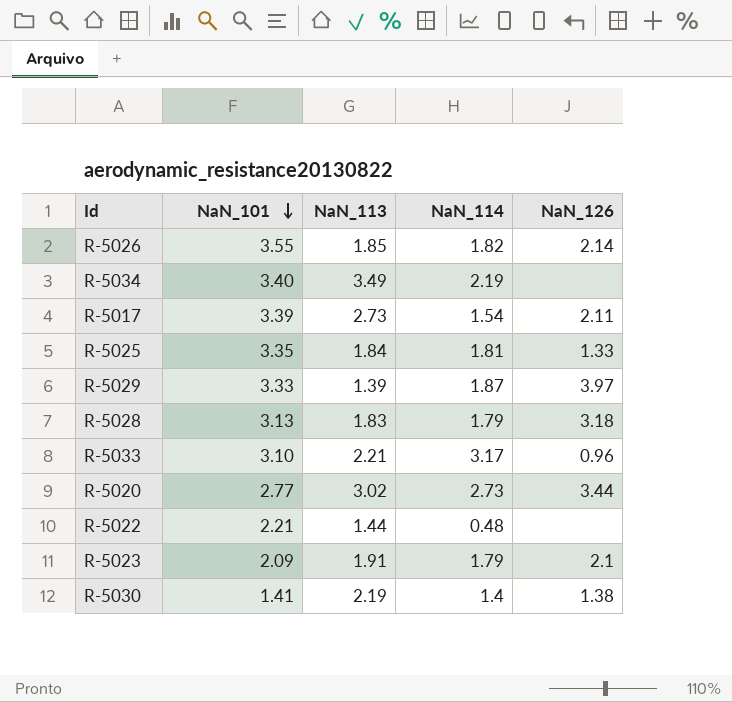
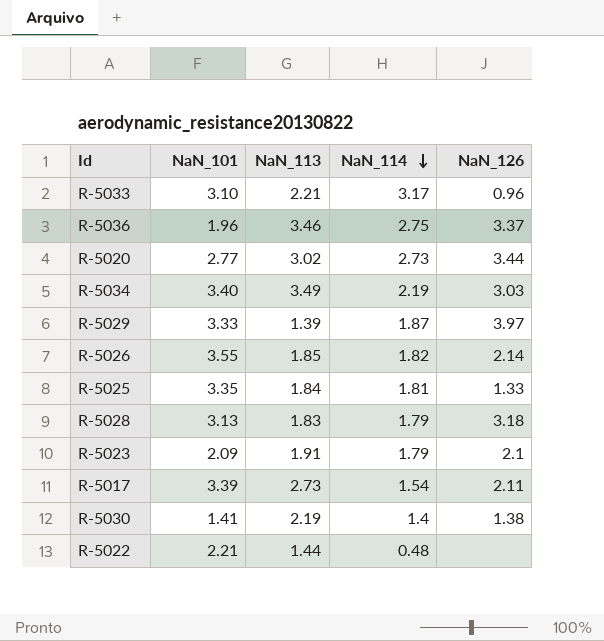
row order: NaN_101 descending -> NaN_114 descending
row R-5036: none -> 1.96 | 3.46 | 2.75 | 3.37
R-5034 | NaN_126: none -> 3.03

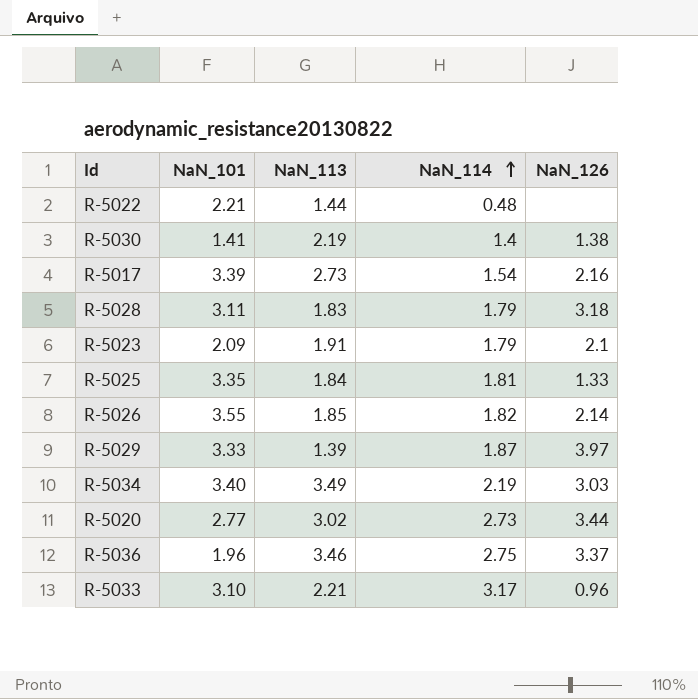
row order: NaN_114 descending -> NaN_114 ascending
R-5017 | NaN_126: 2.11 -> 2.16
R-5028 | NaN_101: 3.13 -> 3.11

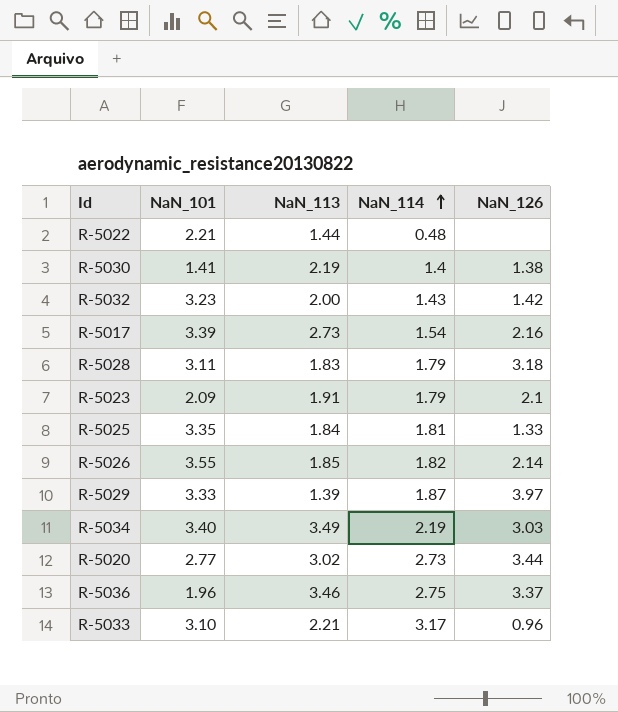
row R-5032: none -> 3.23 | 2.00 | 1.43 | 1.42

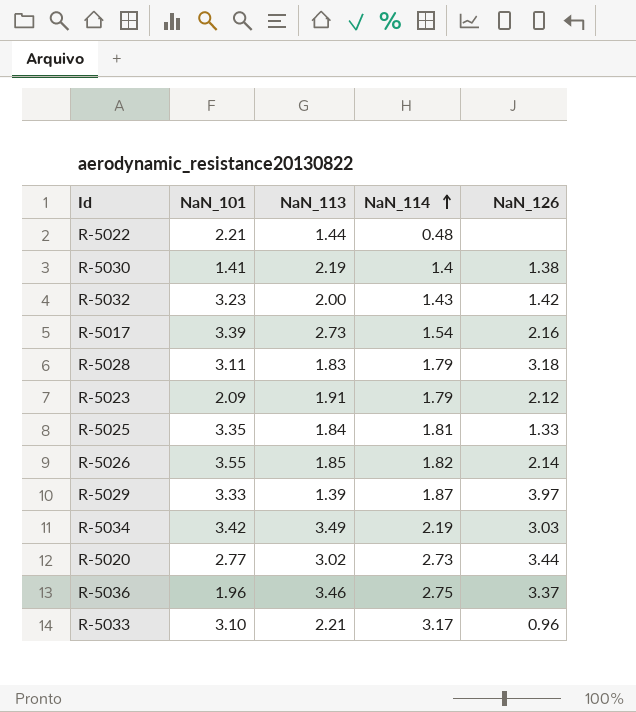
R-5023 | NaN_126: 2.1 -> 2.12
R-5034 | NaN_101: 3.40 -> 3.42

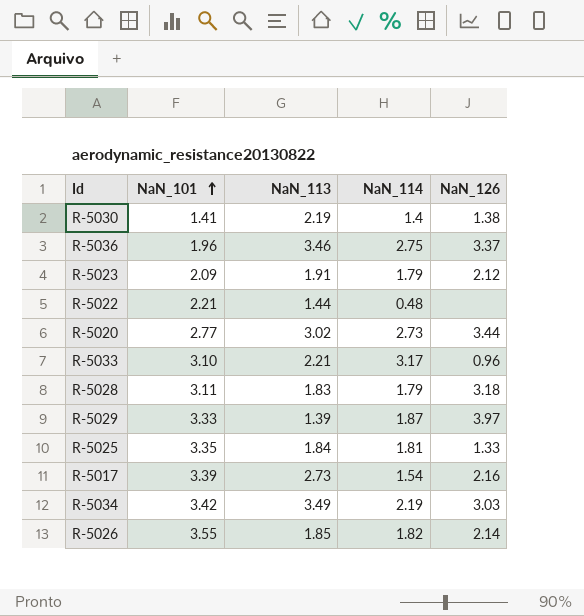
row order: NaN_114 ascending -> NaN_101 ascending
row R-5032: 3.23 | 2.00 | 1.43 | 1.42 -> none

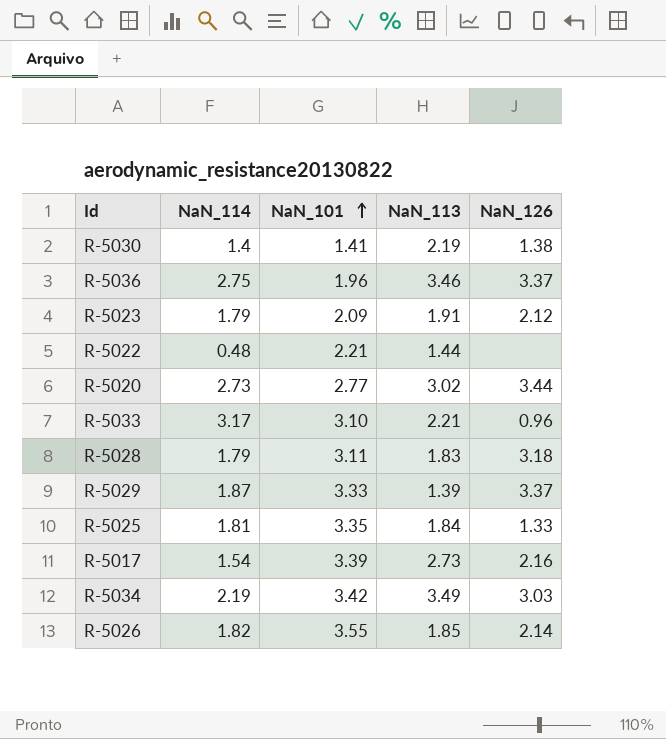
column NaN_114 | position: 4 -> 2
R-5029 | NaN_126: 3.97 -> 3.37

